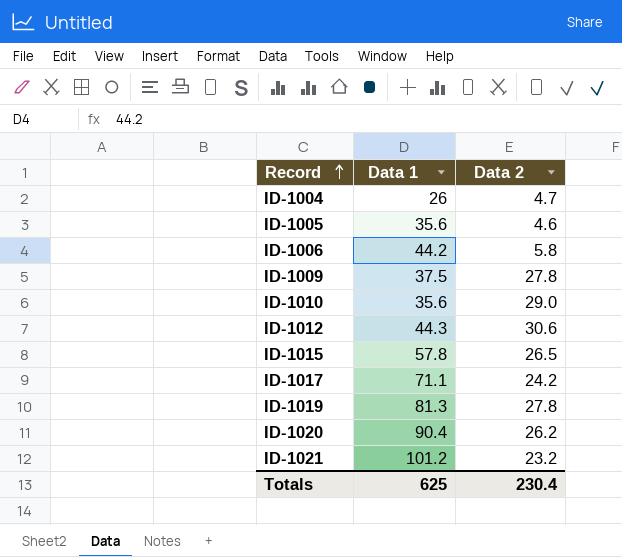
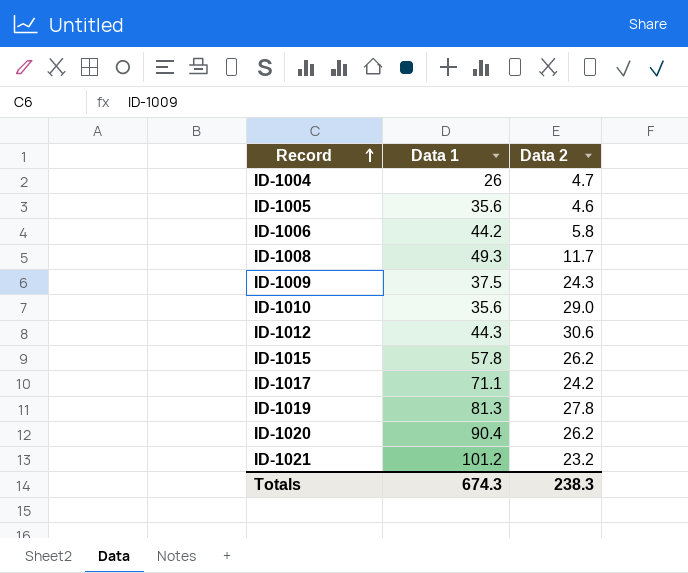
row ID-1008: none -> 49.3 | 11.7
ID-1009 | Data 2: 27.8 -> 24.3
ID-1015 | Data 2: 26.5 -> 26.2
Totals | Data 1: 625 -> 674.3
Totals | Data 2: 230.4 -> 238.3

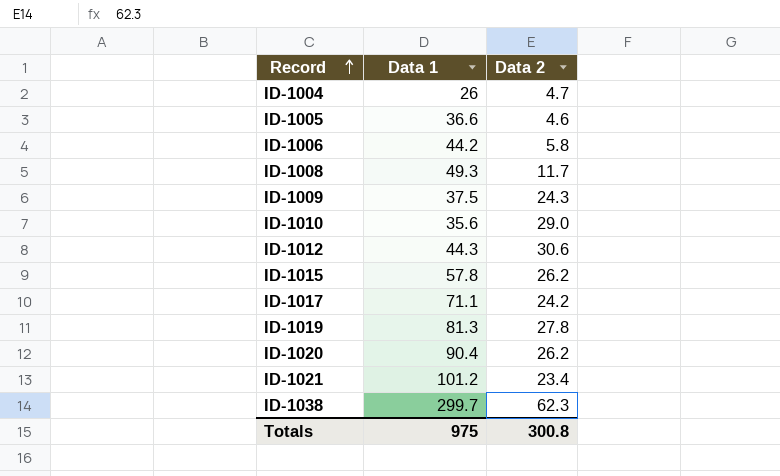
ID-1005 | Data 1: 35.6 -> 36.6
ID-1021 | Data 2: 23.2 -> 23.4
row ID-1038: none -> 299.7 | 62.3
Totals | Data 1: 674.3 -> 975
Totals | Data 2: 238.3 -> 300.8

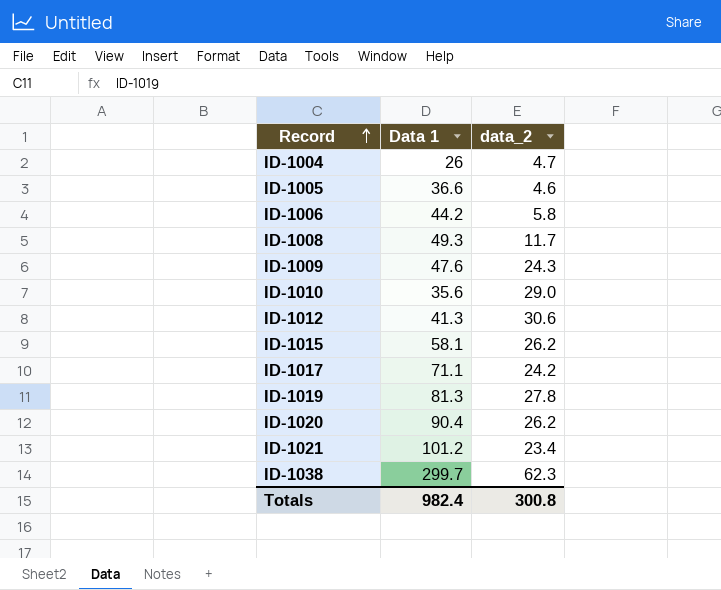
column name: Data 2 -> data_2
ID-1009 | Data 1: 37.5 -> 47.6
ID-1012 | Data 1: 44.3 -> 41.3
ID-1015 | Data 1: 57.8 -> 58.1
Totals | Data 1: 975 -> 982.4

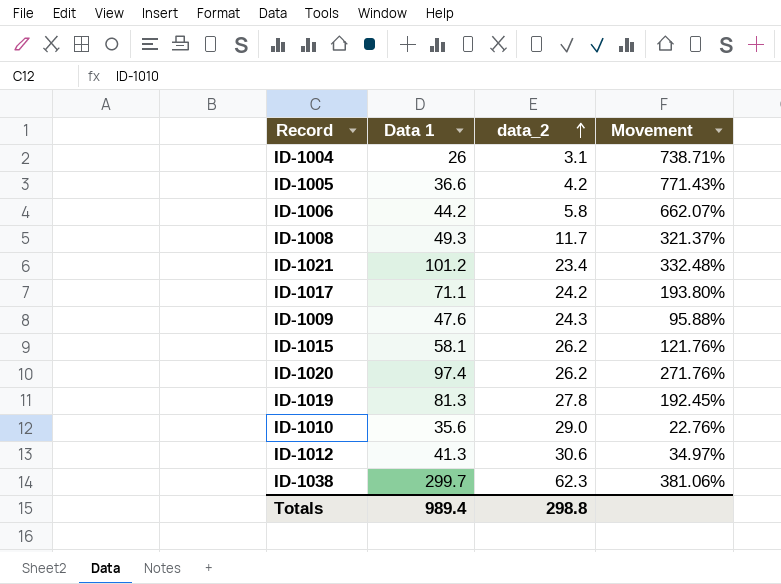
row order: Record ascending -> data_2 ascending
column Movement | formula: none -> ([Data 1] - [data_2]) / [data_2]
ID-1004 | data_2: 4.7 -> 3.1
ID-1005 | data_2: 4.6 -> 4.2
ID-1020 | Data 1: 90.4 -> 97.4
Totals | Data 1: 982.4 -> 989.4
Totals | data_2: 300.8 -> 298.8

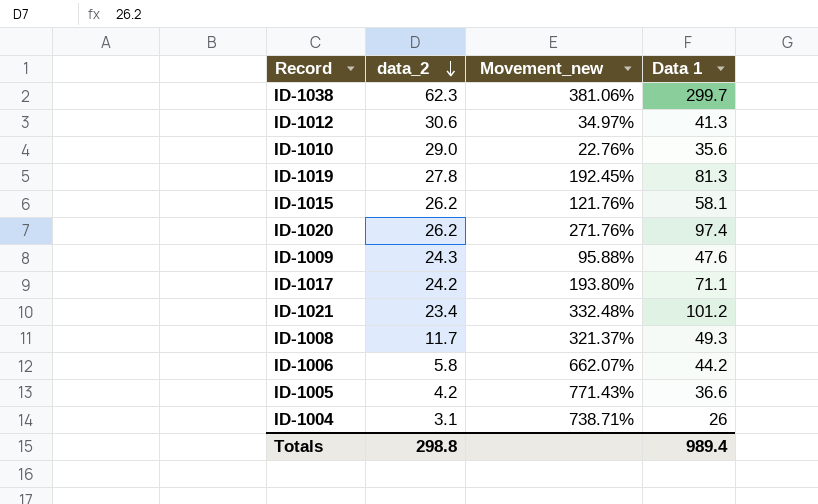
row order: data_2 ascending -> data_2 descending
column name: Movement -> Movement_new
column Data 1 | position: 2 -> 4

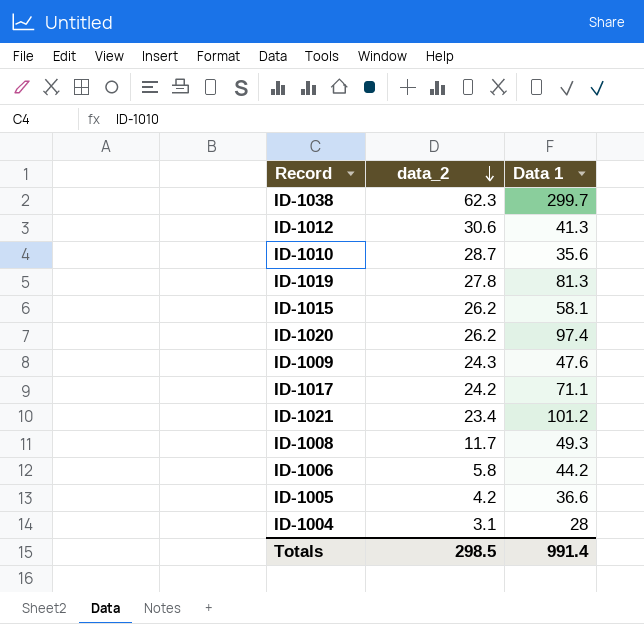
column Movement_new | formula: ([Data 1] - [data_2]) / [data_2] -> none
ID-1010 | data_2: 29.0 -> 28.7
ID-1004 | Data 1: 26 -> 28
Totals | data_2: 298.8 -> 298.5
Totals | Data 1: 989.4 -> 991.4

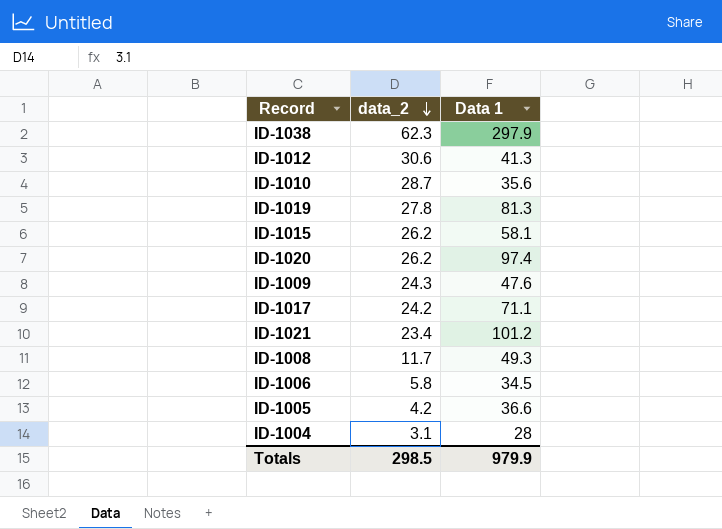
ID-1038 | Data 1: 299.7 -> 297.9
ID-1006 | Data 1: 44.2 -> 34.5
Totals | Data 1: 991.4 -> 979.9

